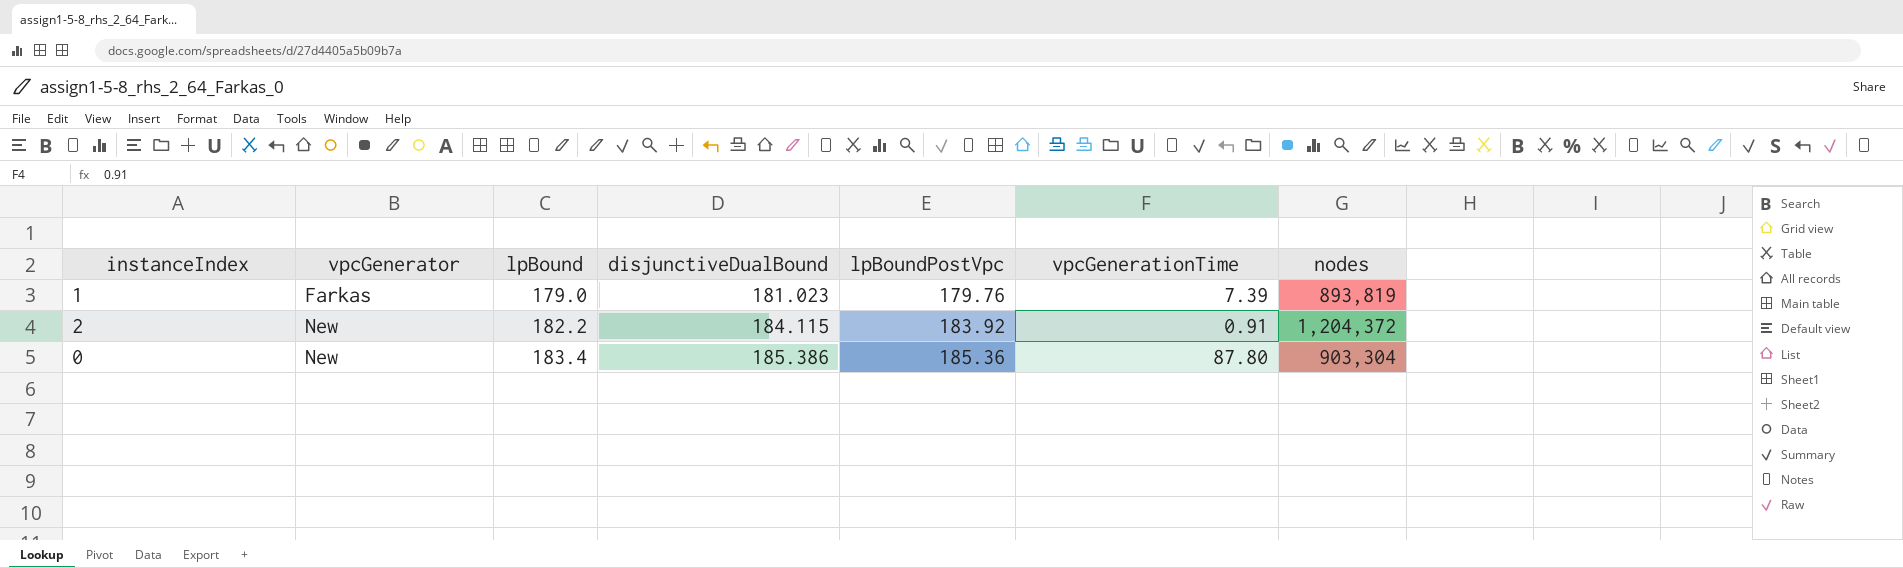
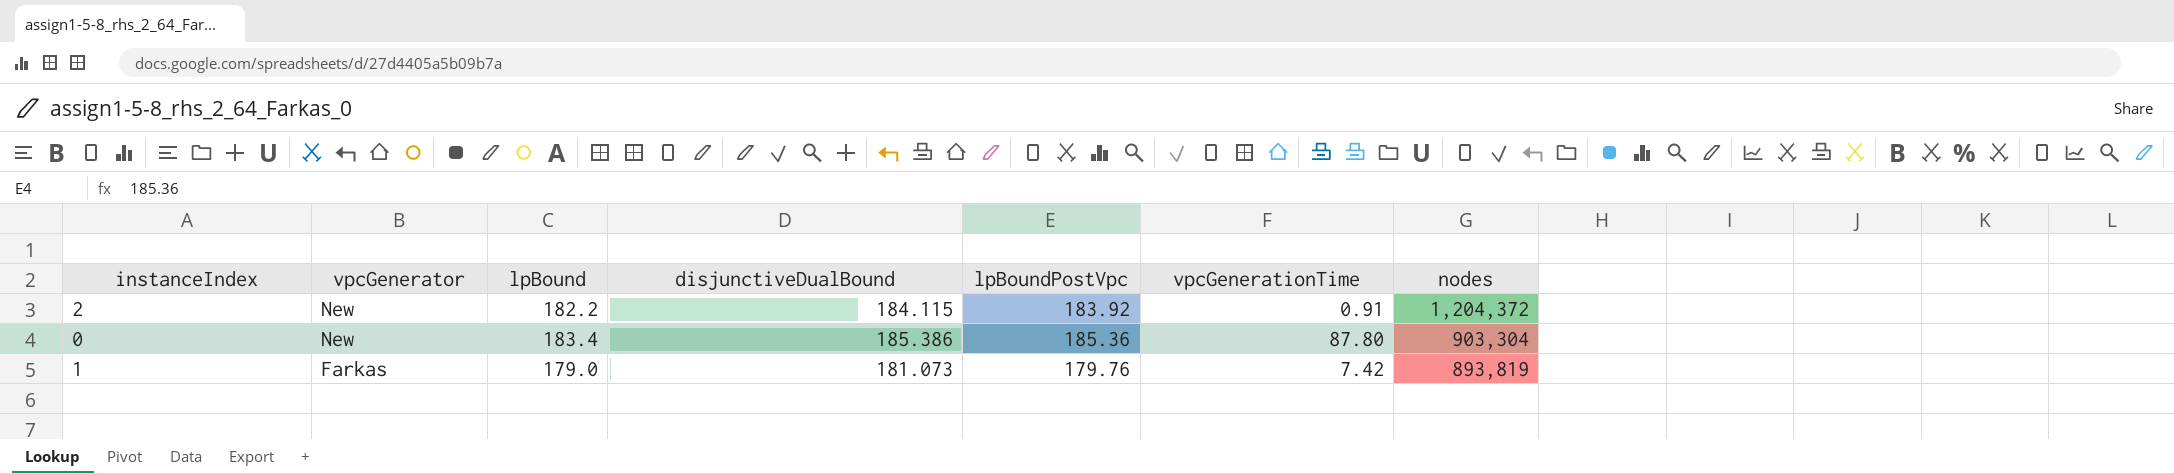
row order: vpcGenerator ascending -> vpcGenerator descending
1 | disjunctiveDualBound: 181.023 -> 181.073
1 | vpcGenerationTime: 7.39 -> 7.42

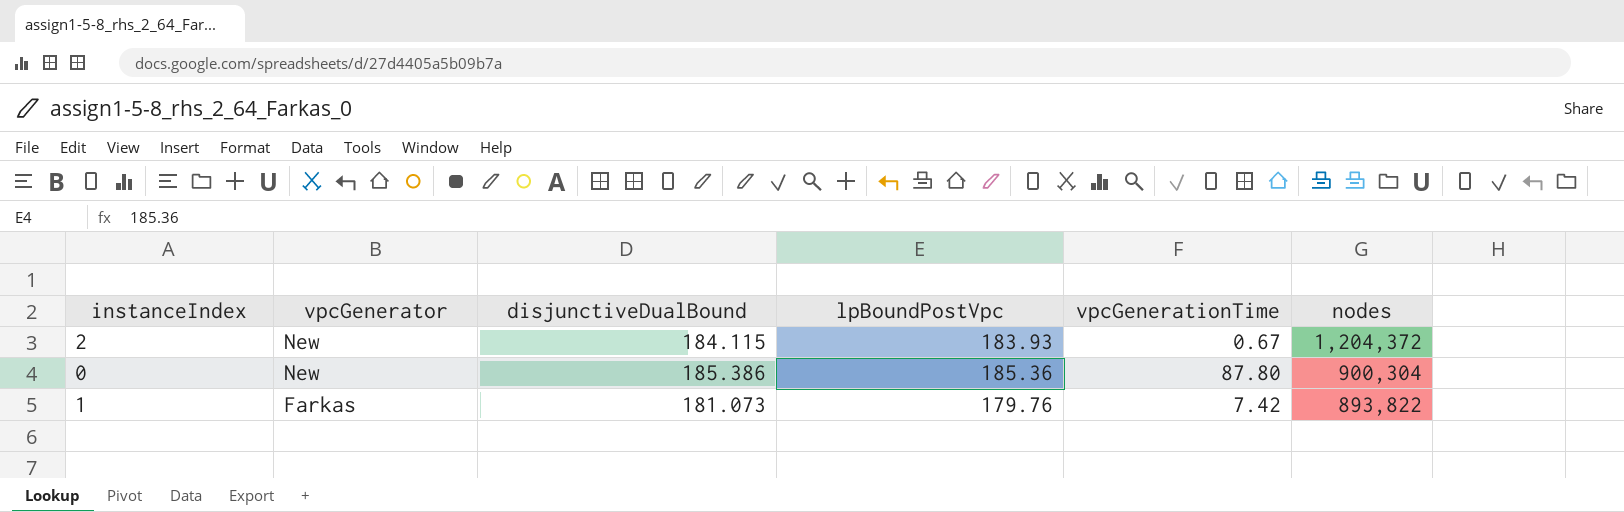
column lpBound | position: 3 -> none
2 | lpBoundPostVpc: 183.92 -> 183.93
2 | vpcGenerationTime: 0.91 -> 0.67
0 | nodes: 903,304 -> 900,304
1 | nodes: 893,819 -> 893,822

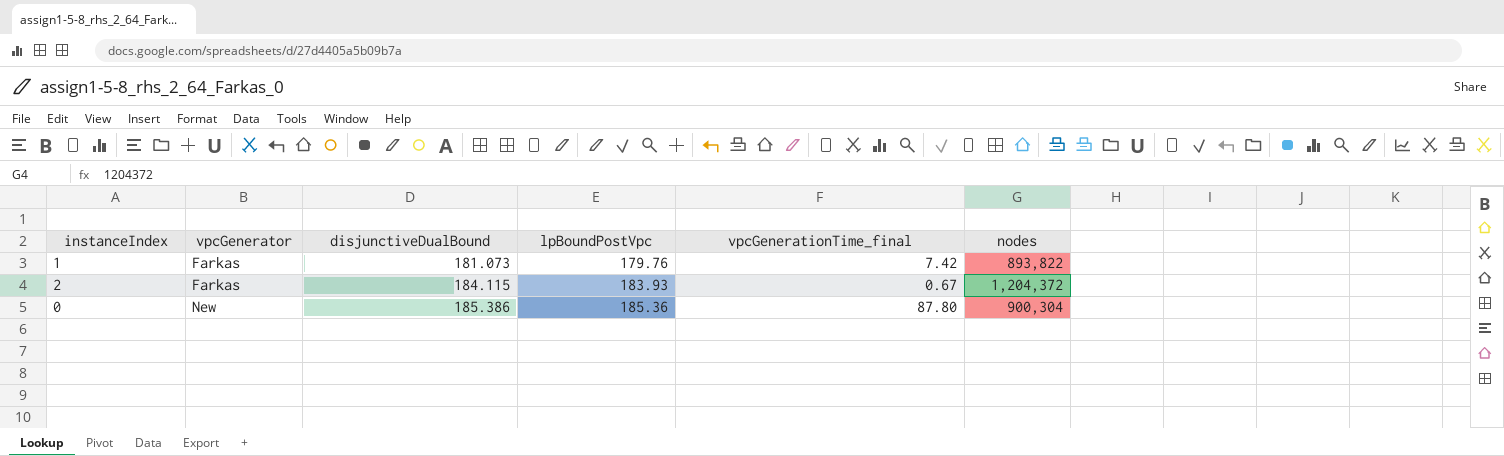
row order: vpcGenerator descending -> vpcGenerator ascending
column name: vpcGenerationTime -> vpcGenerationTime_final
2 | vpcGenerator: New -> Farkas

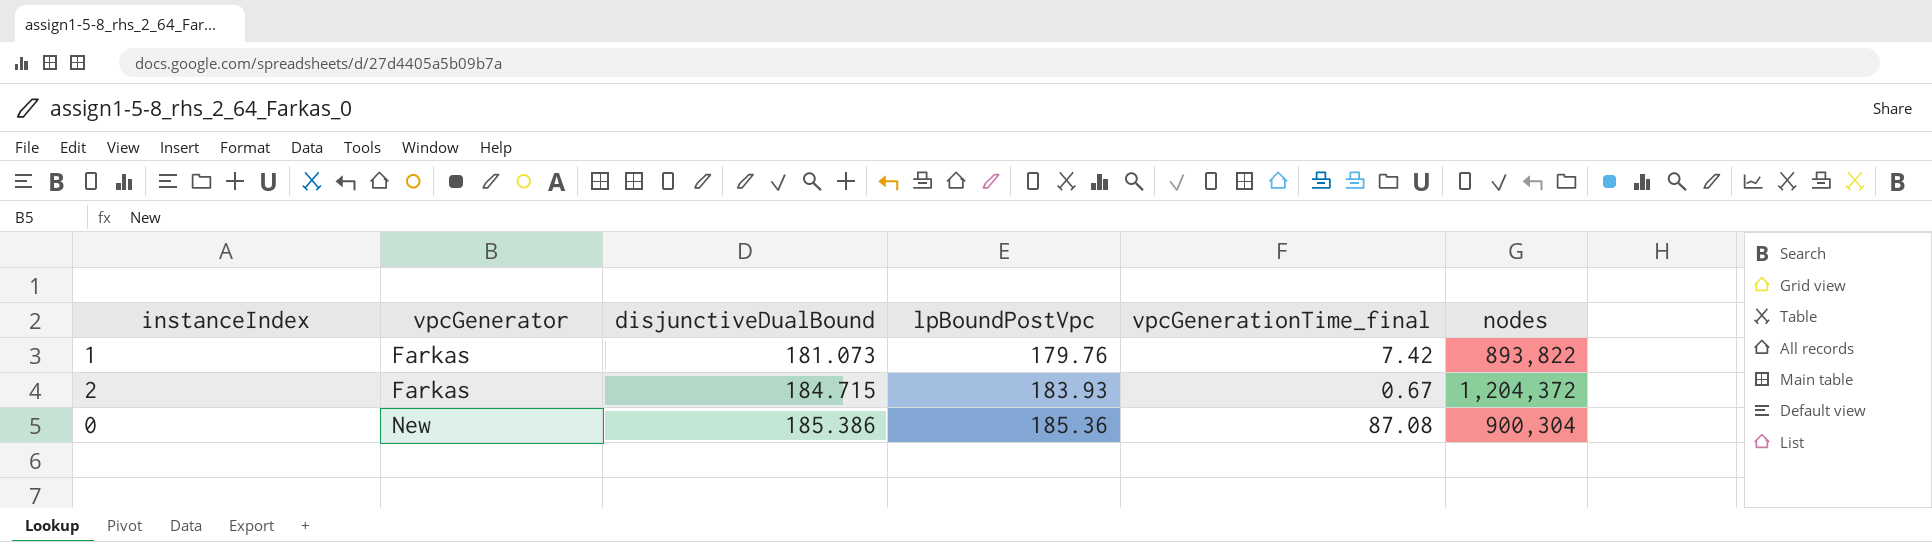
2 | disjunctiveDualBound: 184.115 -> 184.715
0 | vpcGenerationTime_final: 87.80 -> 87.08

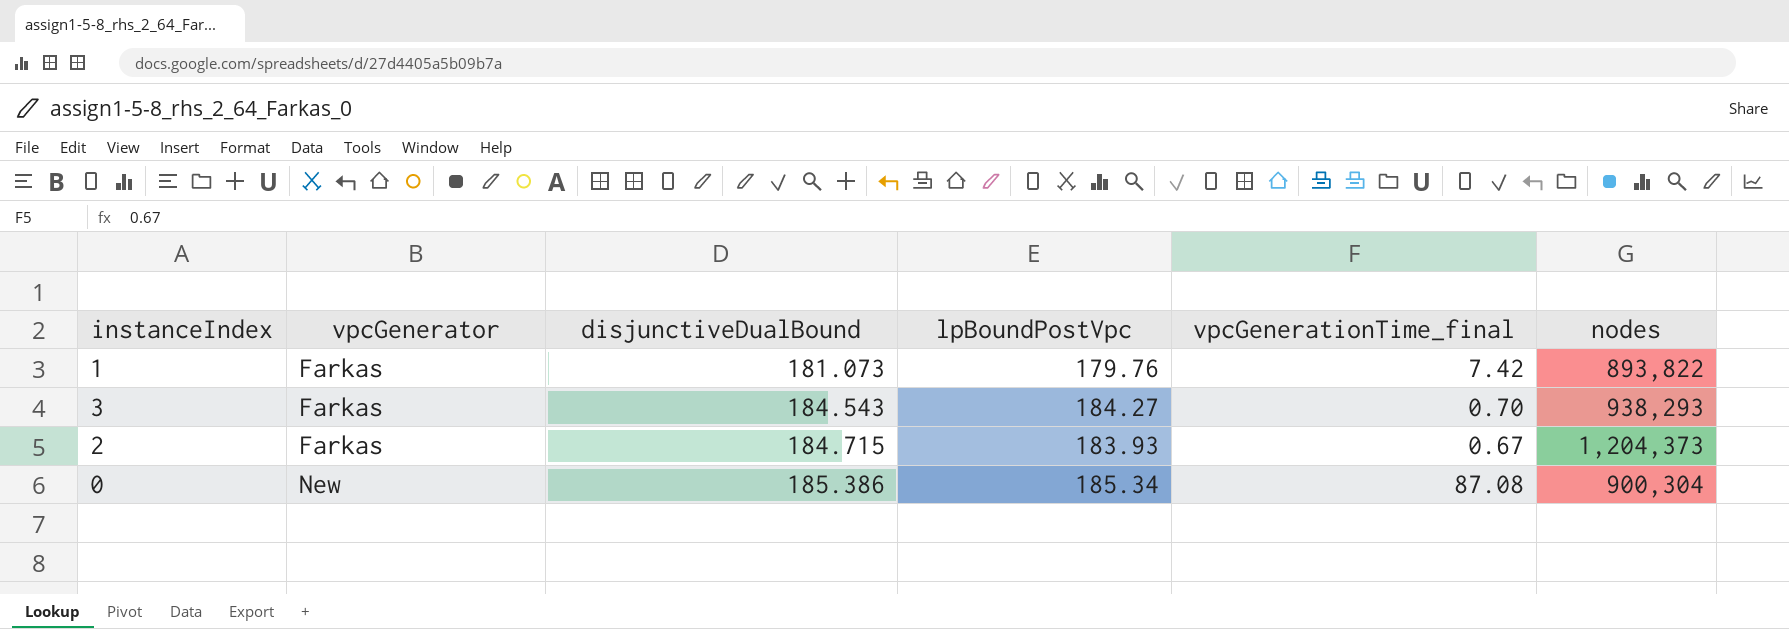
row 3: none -> Farkas | 184.543 | 184.27 | 0.70 | 938,293
2 | nodes: 1,204,372 -> 1,204,373
0 | lpBoundPostVpc: 185.36 -> 185.34

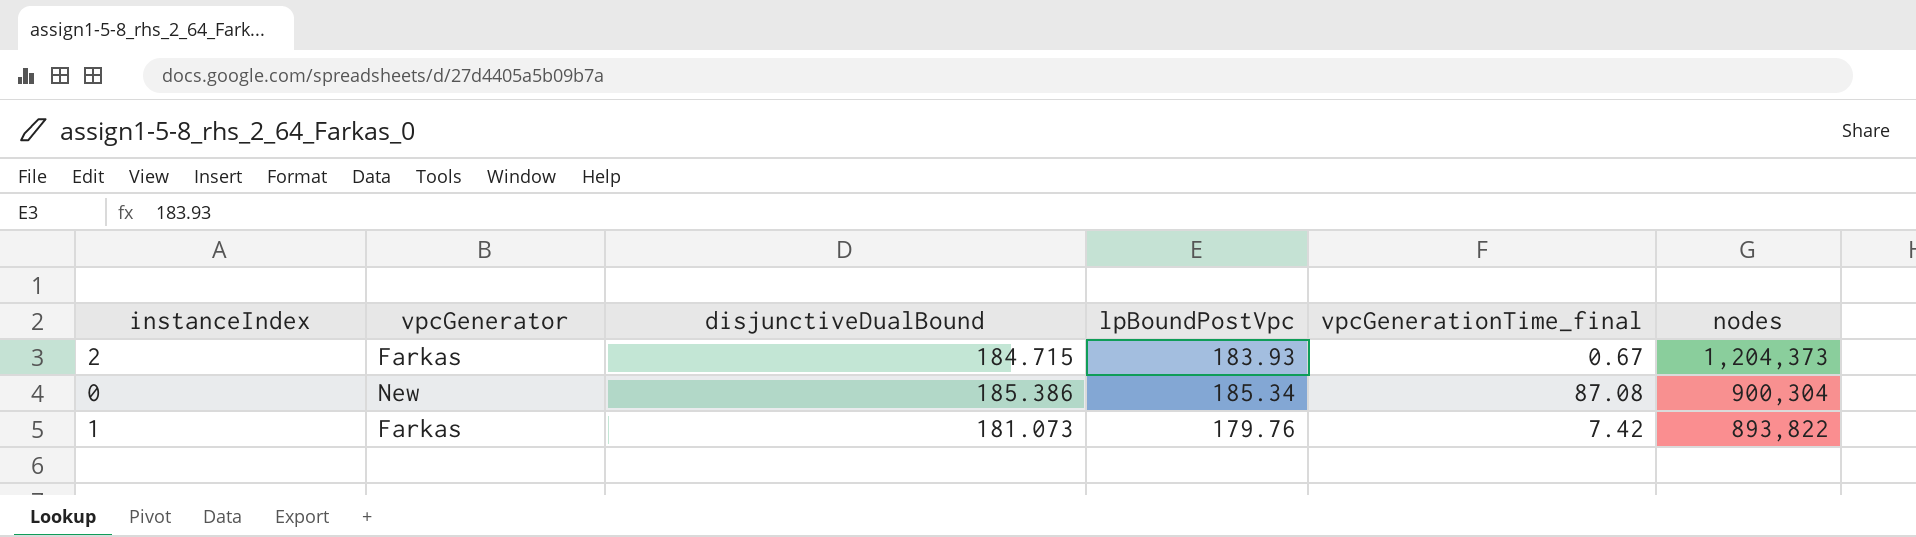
row order: vpcGenerator ascending -> nodes descending
row 3: Farkas | 184.543 | 184.27 | 0.70 | 938,293 -> none

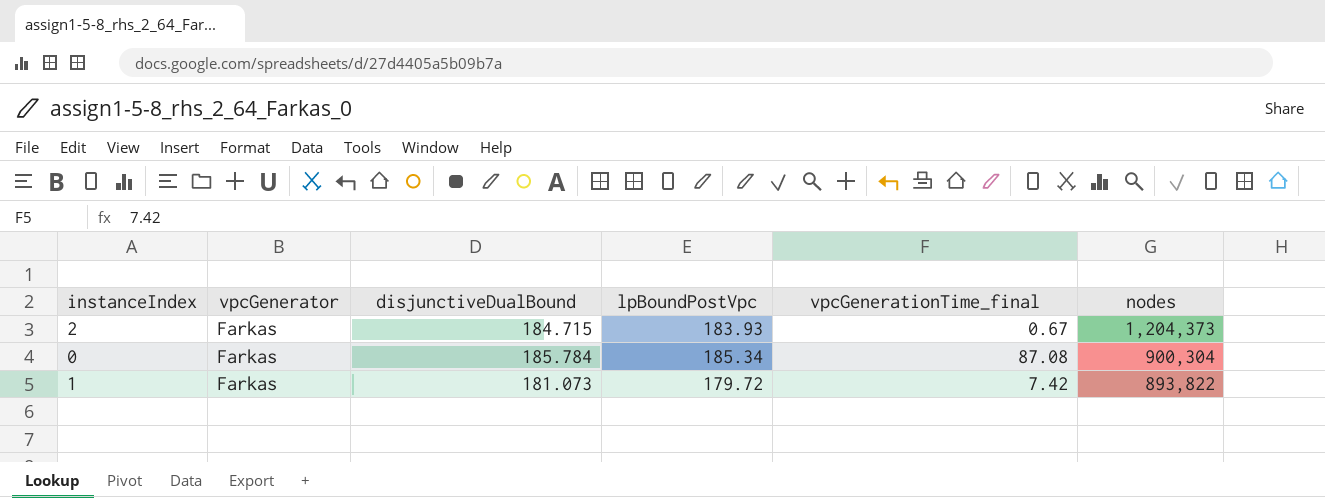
0 | vpcGenerator: New -> Farkas
0 | disjunctiveDualBound: 185.386 -> 185.784
1 | lpBoundPostVpc: 179.76 -> 179.72

